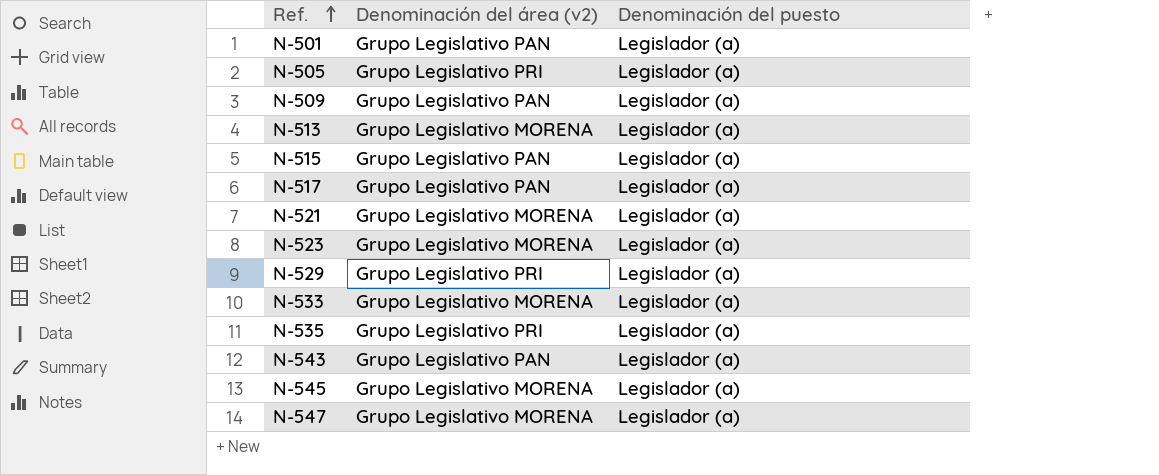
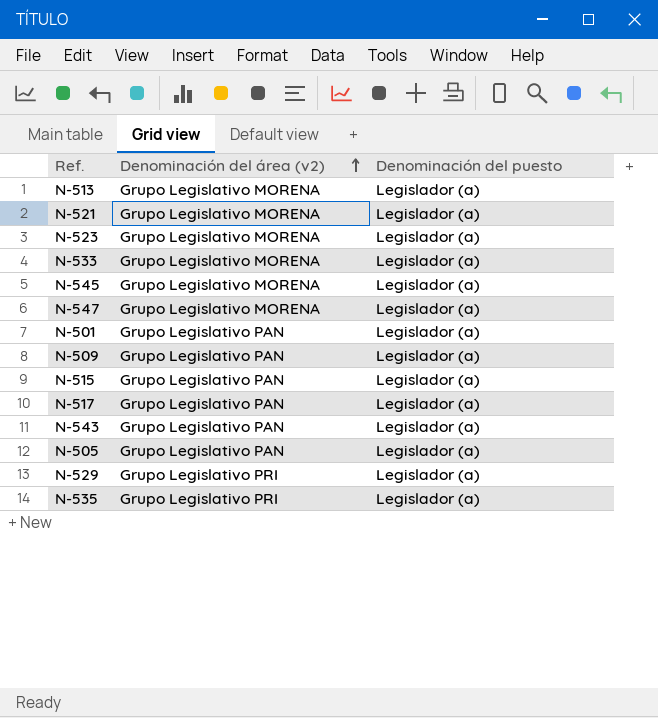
row order: Ref. ascending -> Denominación del área (v2) ascending
N-505 | Denominación del área (v2): Grupo Legislativo PRI -> Grupo Legislativo PAN

